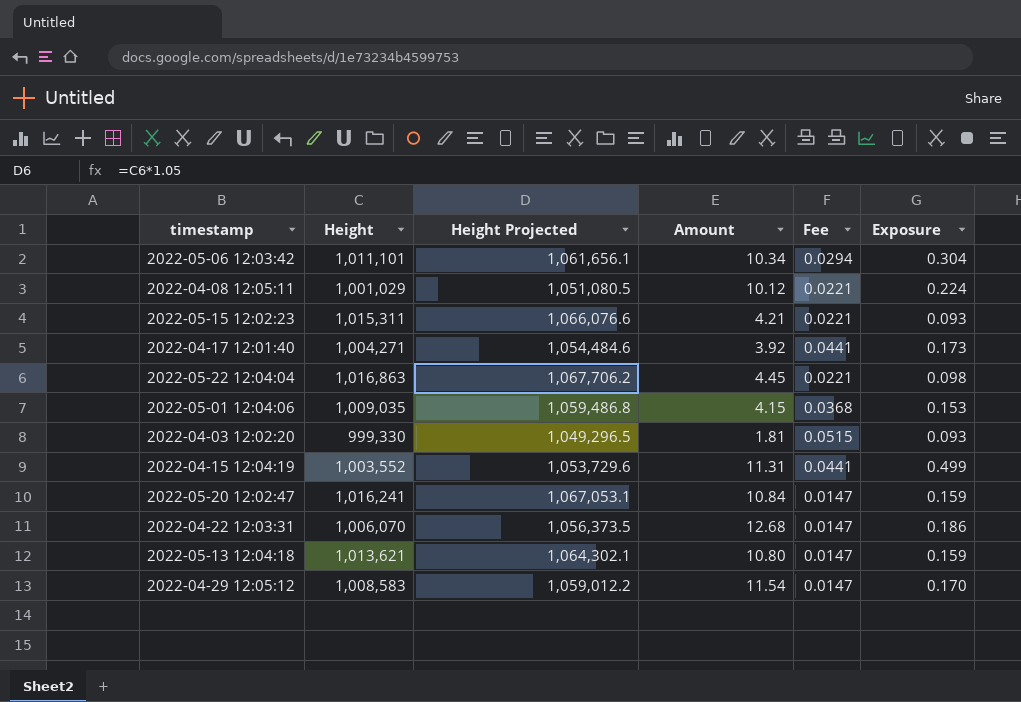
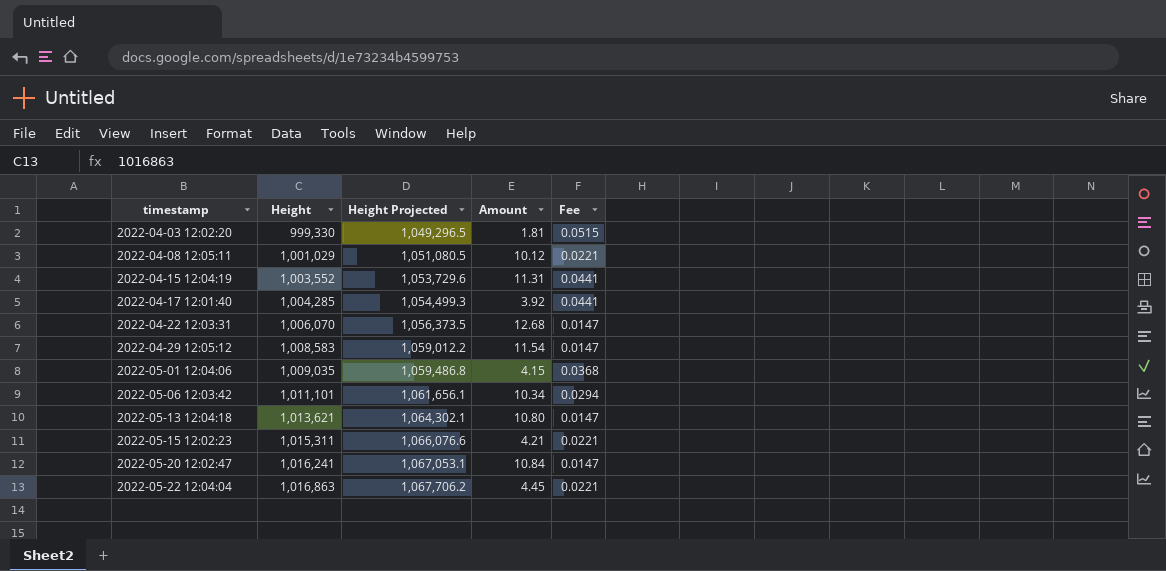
row order: none -> timestamp ascending
column Exposure | formula: [Amount] * [Fee] -> none
2022-04-17 12:01:40 | Height: 1,004,271 -> 1,004,285
2022-04-17 12:01:40 | Height Projected: 1,054,484.6 -> 1,054,499.3

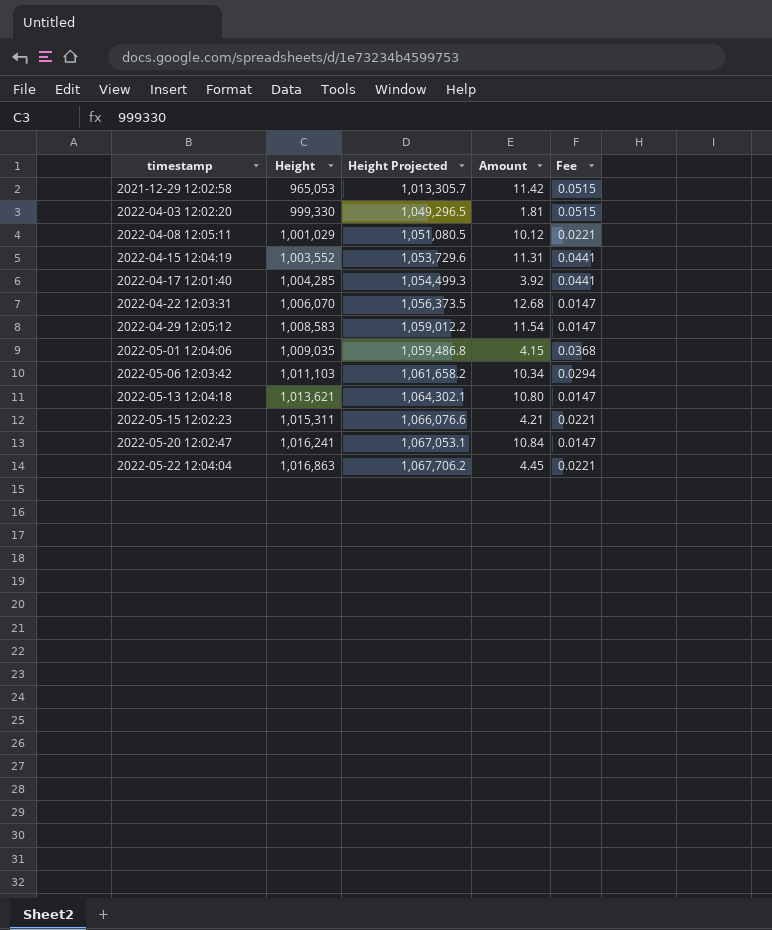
row 2021-12-29 12:02:58: none -> 965,053 | 1,013,305.7 | 11.42 | 0.0515
2022-05-06 12:03:42 | Height: 1,011,101 -> 1,011,103
2022-05-06 12:03:42 | Height Projected: 1,061,656.1 -> 1,061,658.2

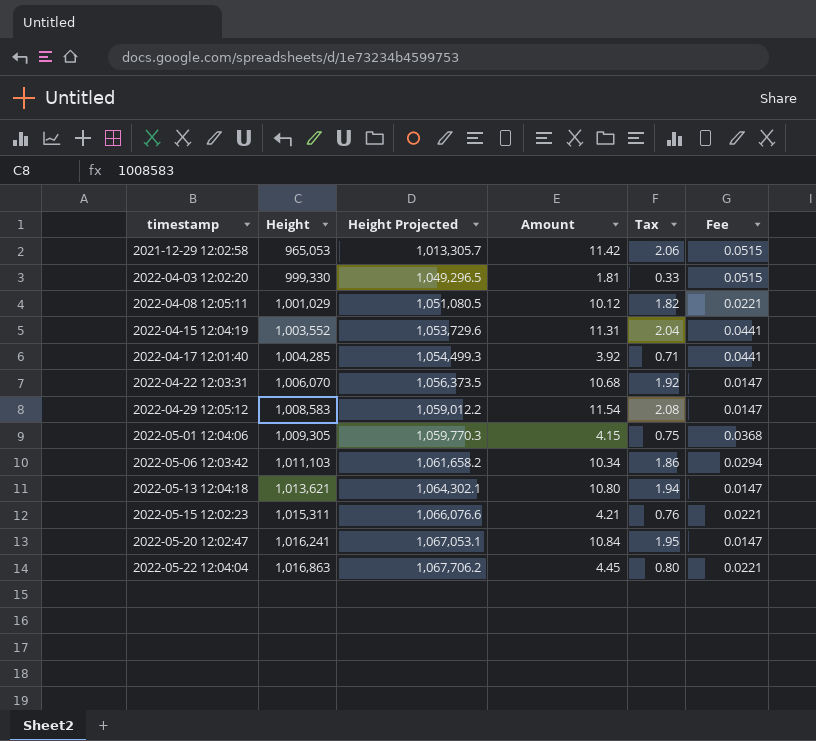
column Tax | formula: none -> [Amount] * 0.18
2022-04-22 12:03:31 | Amount: 12.68 -> 10.68
2022-05-01 12:04:06 | Height: 1,009,035 -> 1,009,305
2022-05-01 12:04:06 | Height Projected: 1,059,486.8 -> 1,059,770.3

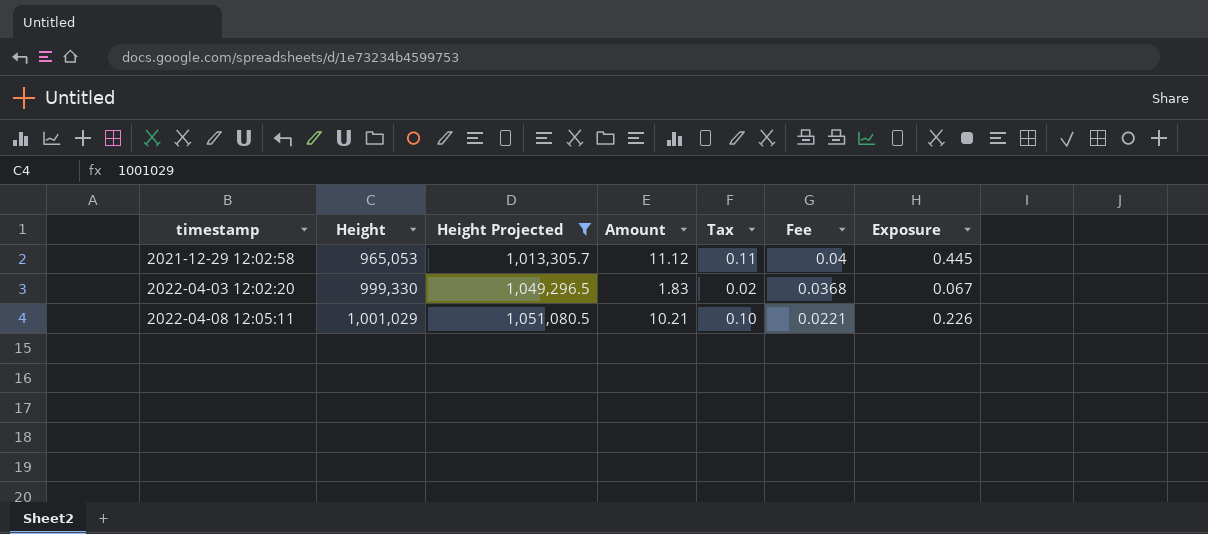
filter: none -> Height Projected <= 1,051,080.5
column Tax | formula: [Amount] * 0.18 -> [Amount] * 0.01
column Exposure | formula: none -> [Amount] * [Fee]
2021-12-29 12:02:58 | Amount: 11.42 -> 11.12
2021-12-29 12:02:58 | Fee: 0.0515 -> 0.04
2022-04-03 12:02:20 | Amount: 1.81 -> 1.83
2022-04-03 12:02:20 | Fee: 0.0515 -> 0.0368
2022-04-08 12:05:11 | Amount: 10.12 -> 10.21

